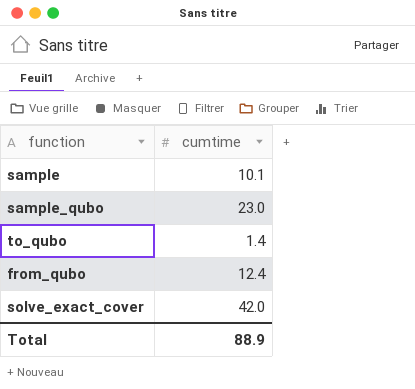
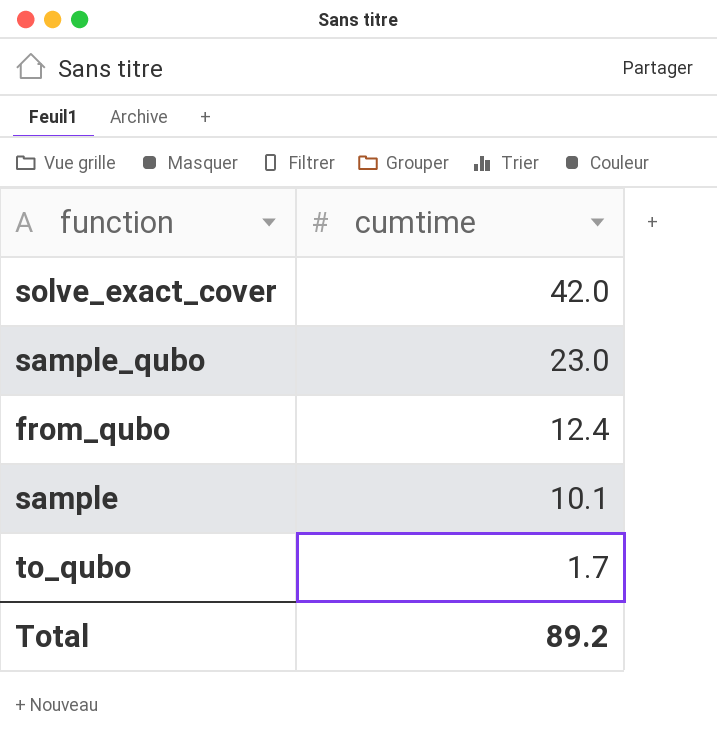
row order: none -> cumtime descending
to_qubo | cumtime: 1.4 -> 1.7
Total | cumtime: 88.9 -> 89.2

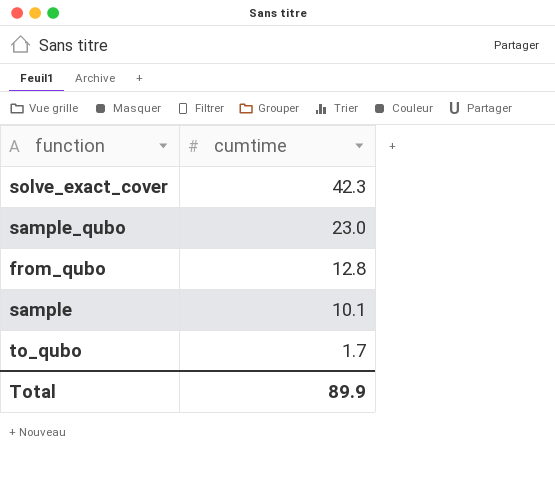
solve_exact_cover | cumtime: 42.0 -> 42.3
from_qubo | cumtime: 12.4 -> 12.8
Total | cumtime: 89.2 -> 89.9

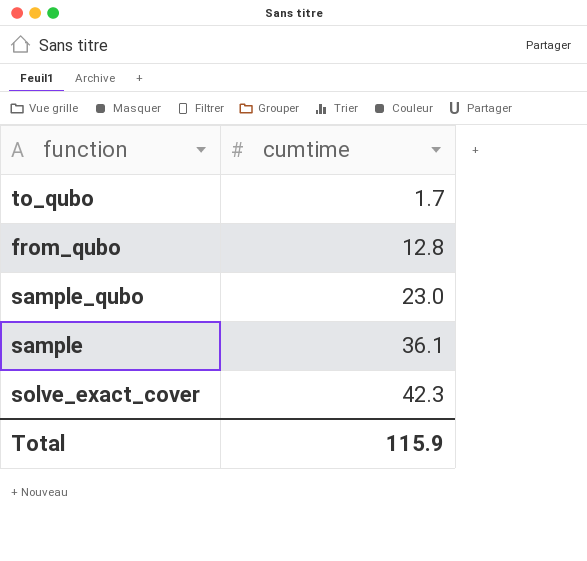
row order: cumtime descending -> cumtime ascending
sample | cumtime: 10.1 -> 36.1
Total | cumtime: 89.9 -> 115.9

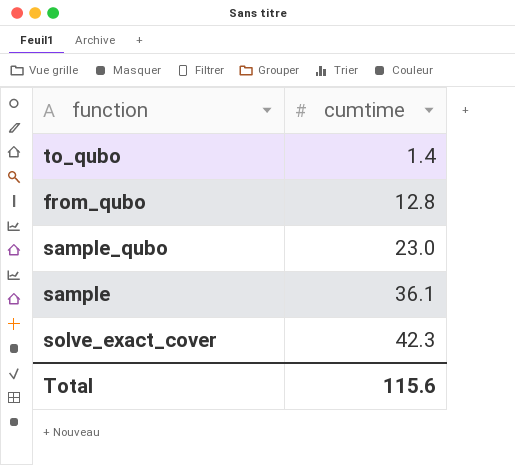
to_qubo | cumtime: 1.7 -> 1.4
Total | cumtime: 115.9 -> 115.6

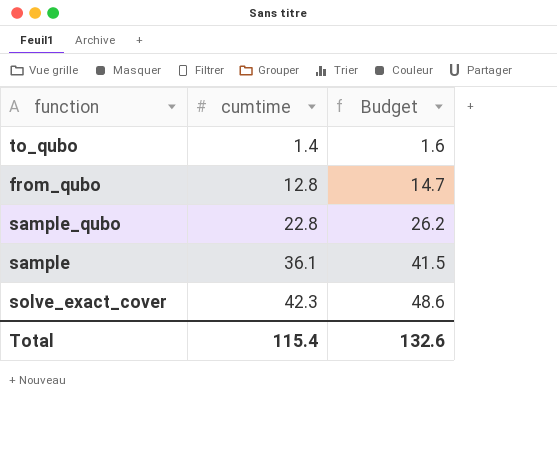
column Budget | formula: none -> [cumtime] * 1.15
sample_qubo | cumtime: 23.0 -> 22.8
Total | cumtime: 115.6 -> 115.4

